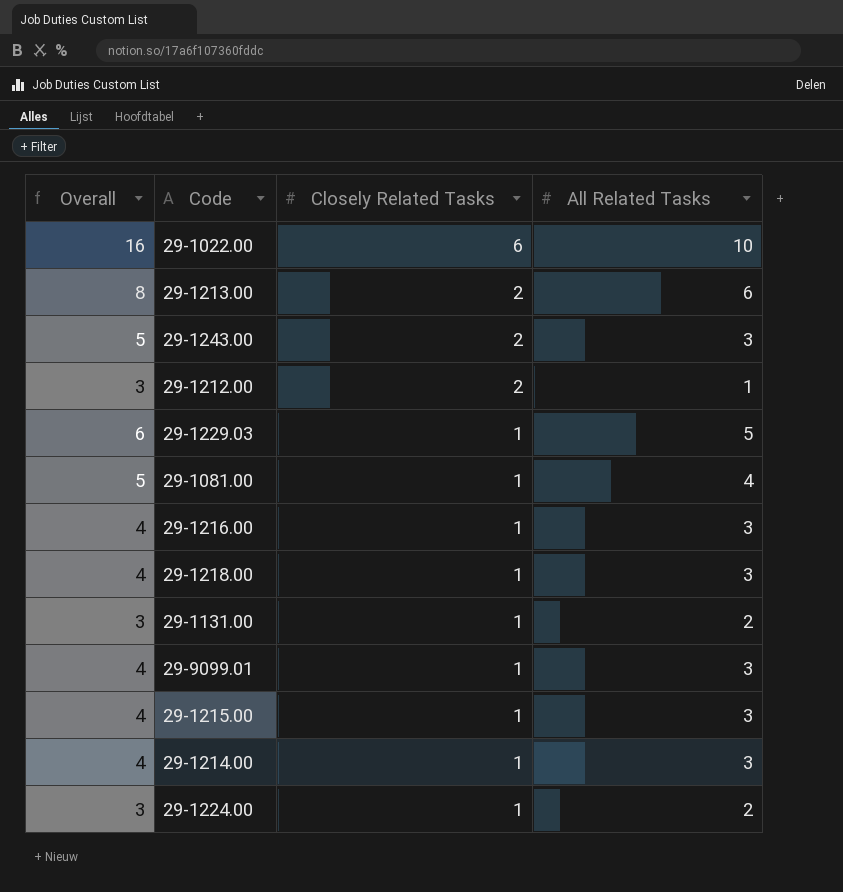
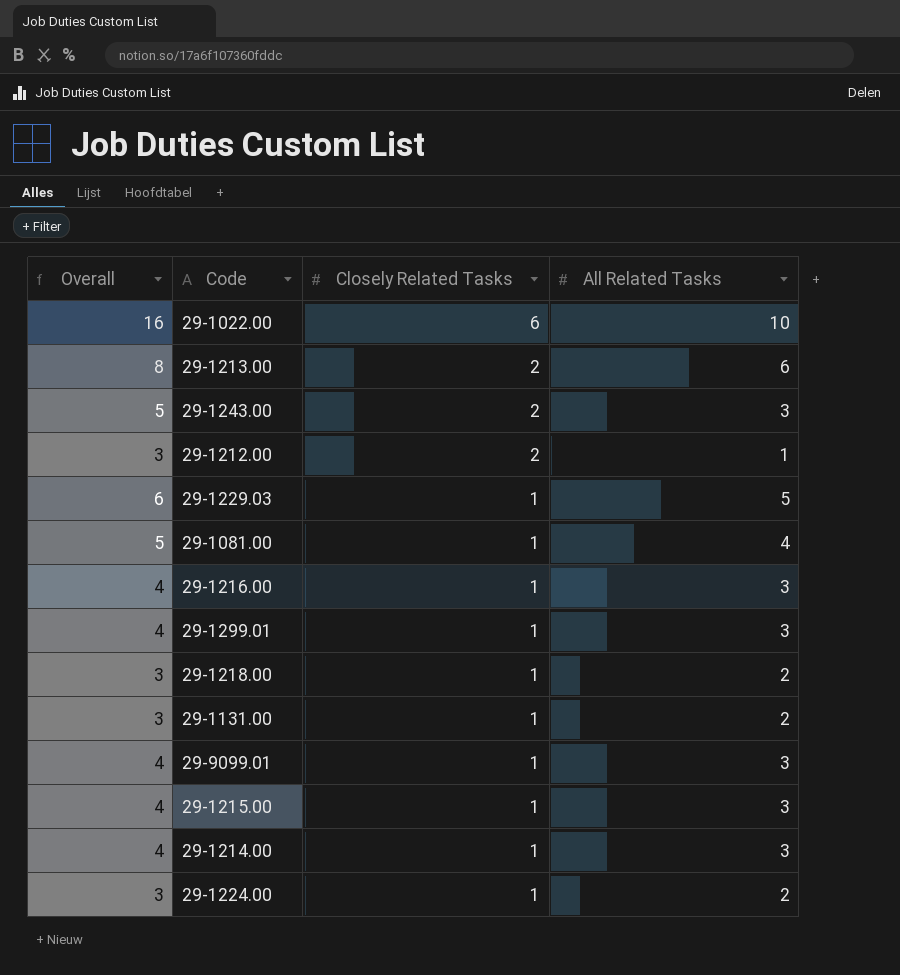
row 29-1299.01: none -> 4 | 1 | 3
29-1218.00 | Overall: 4 -> 3
29-1218.00 | All Related Tasks: 3 -> 2

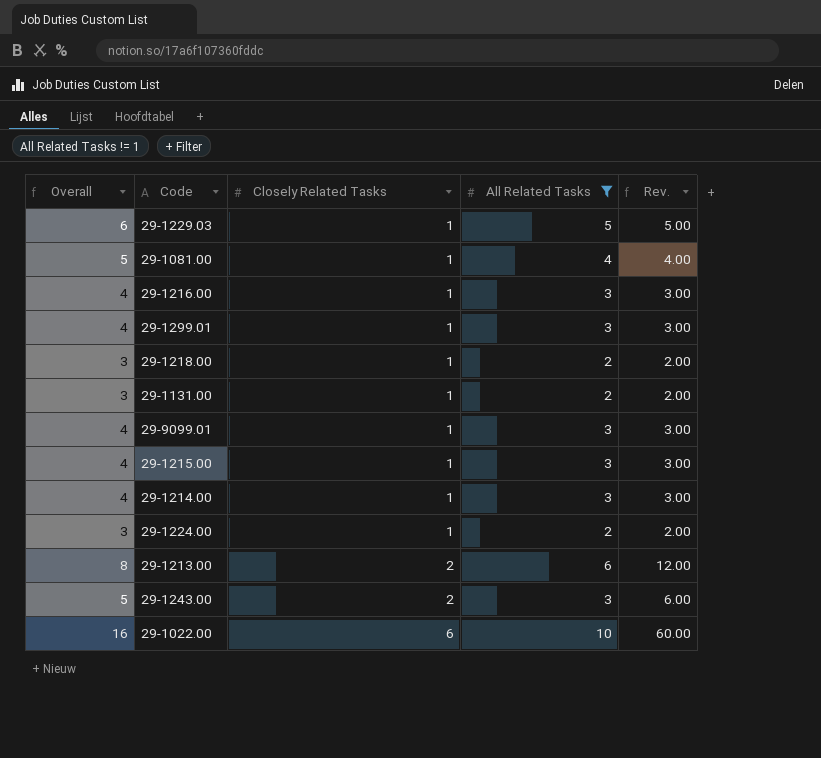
filter: none -> All Related Tasks != 1
row order: Closely Related Tasks descending -> Closely Related Tasks ascending
column Rev. | formula: none -> [Closely Related Tasks] * [All Related Tasks]

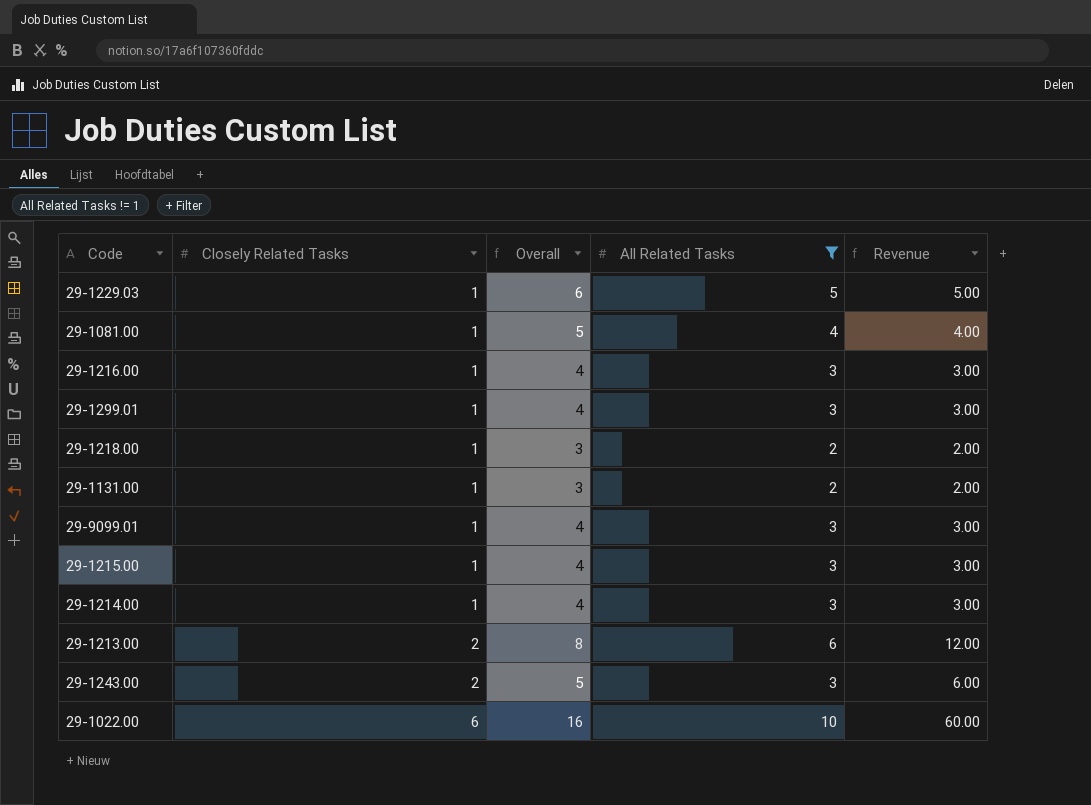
column Overall | position: 1 -> 3
column name: Rev. -> Revenue
row 29-1224.00: 3 | 1 | 2 | 2.00 -> none

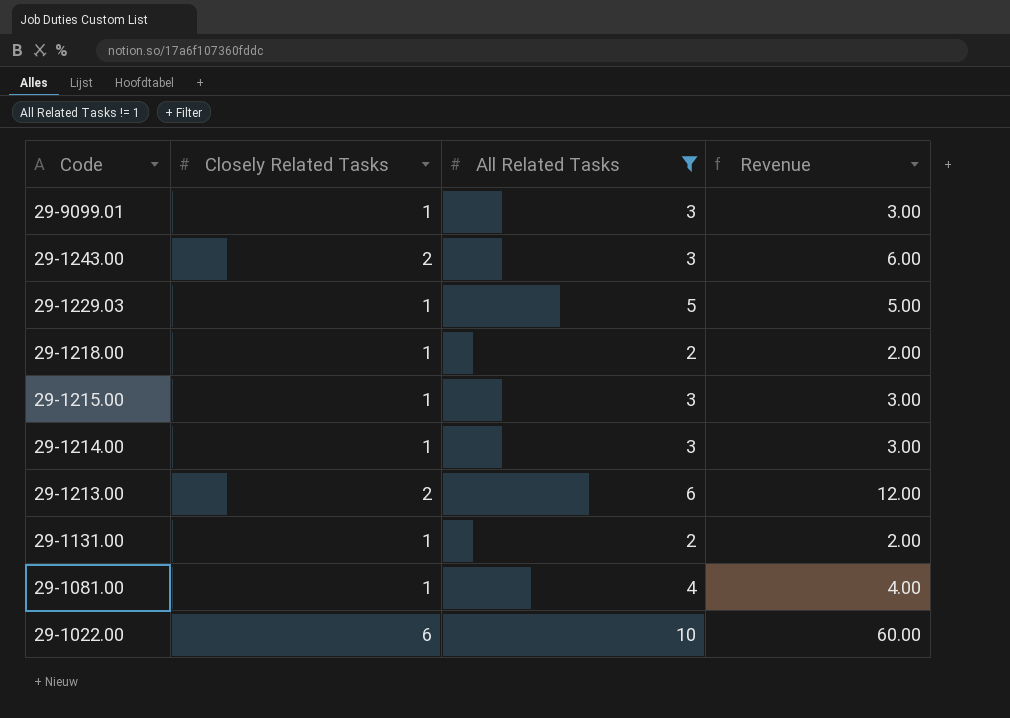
row order: Closely Related Tasks ascending -> Code descending
column Overall | formula: [Closely Related Tasks] + [All Related Tasks] -> none
row 29-1216.00: 1 | 4 | 3 | 3.00 -> none
row 29-1299.01: 1 | 4 | 3 | 3.00 -> none

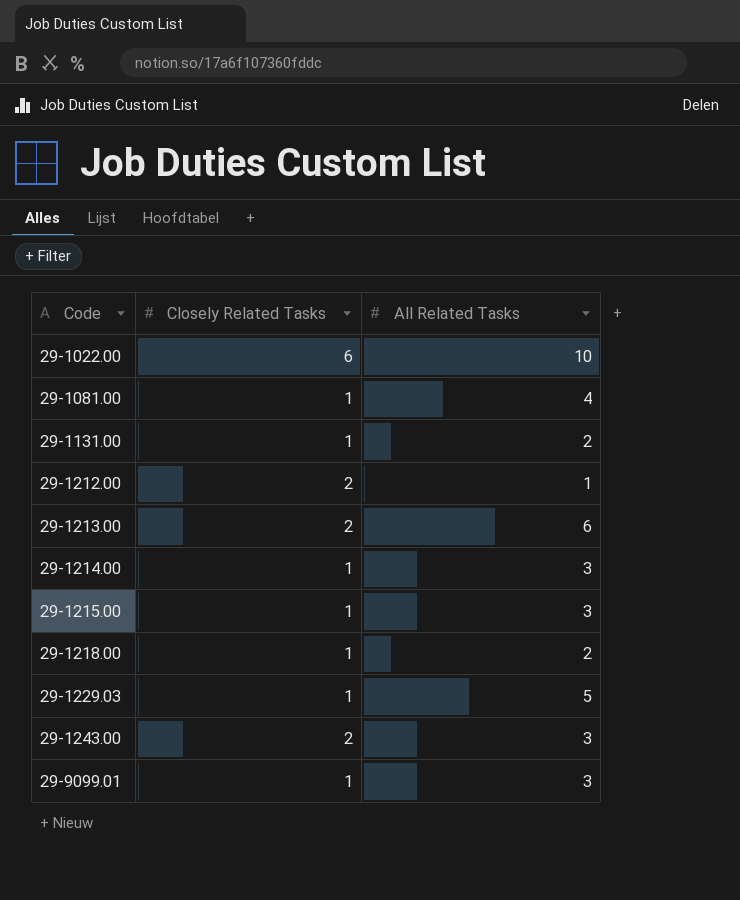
filter: All Related Tasks != 1 -> none
row order: Code descending -> Code ascending
column Revenue | formula: [Closely Related Tasks] * [All Related Tasks] -> none

